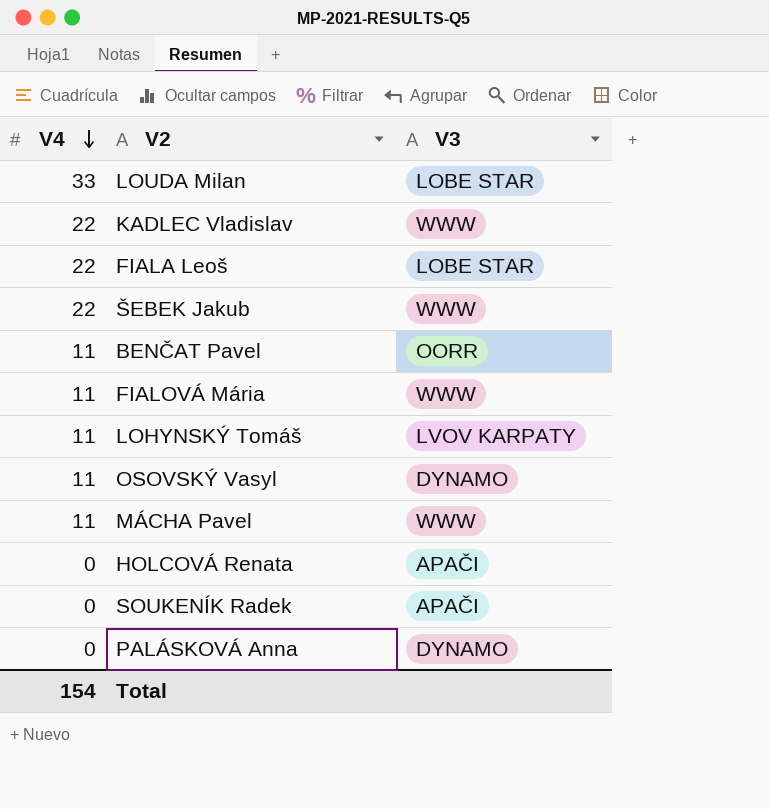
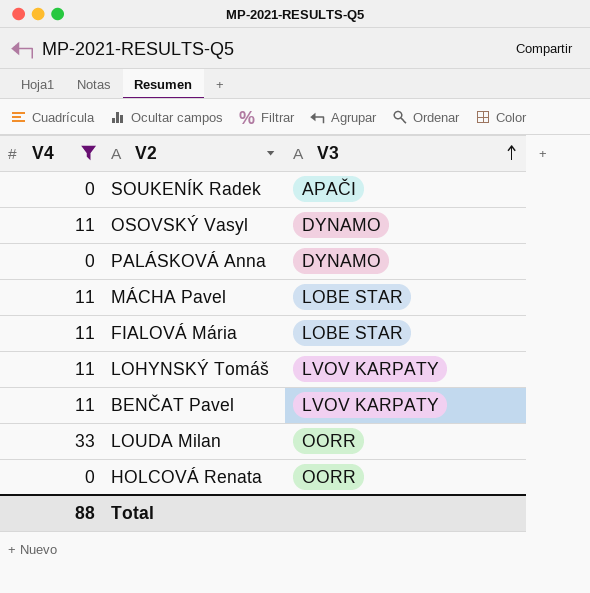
filter: none -> V4 != 22
row order: V4 descending -> V3 ascending
MÁCHA Pavel | V3: WWW -> LOBE STAR
FIALOVÁ Mária | V3: WWW -> LOBE STAR
BENČAT Pavel | V3: OORR -> LVOV KARPATY
LOUDA Milan | V3: LOBE STAR -> OORR
HOLCOVÁ Renata | V3: APAČI -> OORR
Total | V4: 154 -> 88

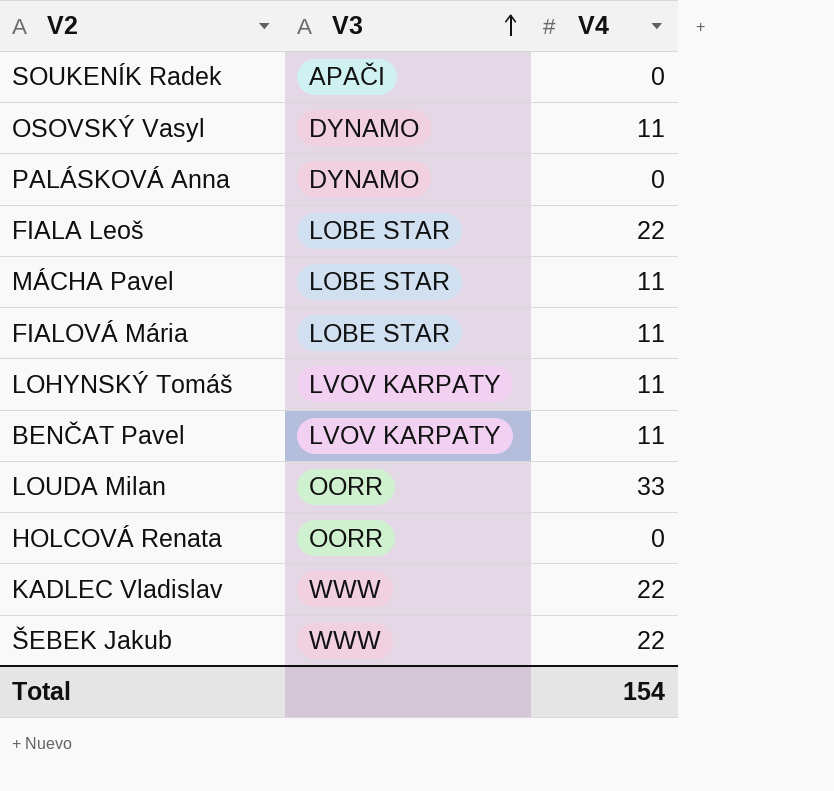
filter: V4 != 22 -> none
column V4 | position: 1 -> 3
Total | V4: 88 -> 154

